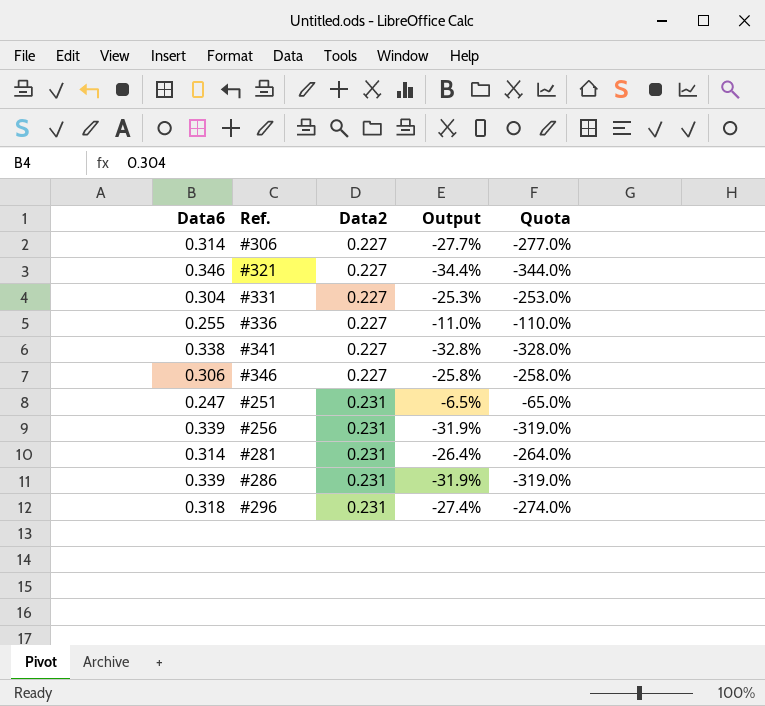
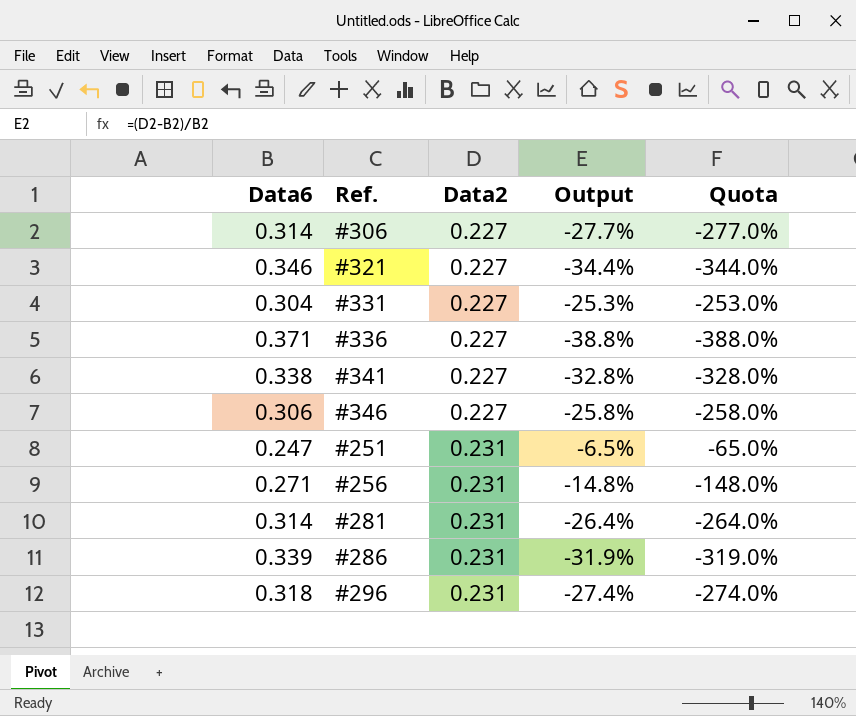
#336 | Data6: 0.255 -> 0.371
#336 | Output: -11.0% -> -38.8%
#336 | Quota: -110.0% -> -388.0%
#256 | Data6: 0.339 -> 0.271
#256 | Output: -31.9% -> -14.8%
#256 | Quota: -319.0% -> -148.0%

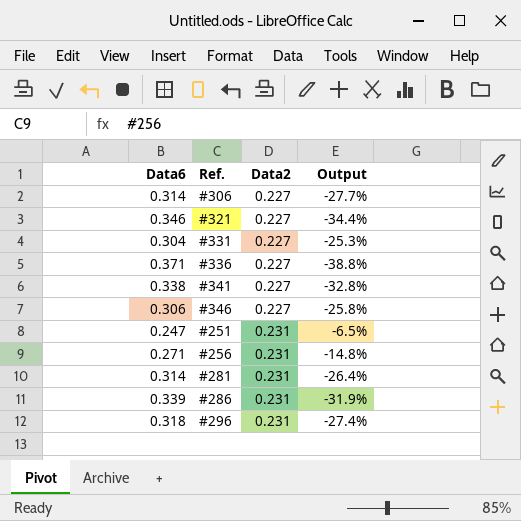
column Quota | formula: [Output] * 10 -> none

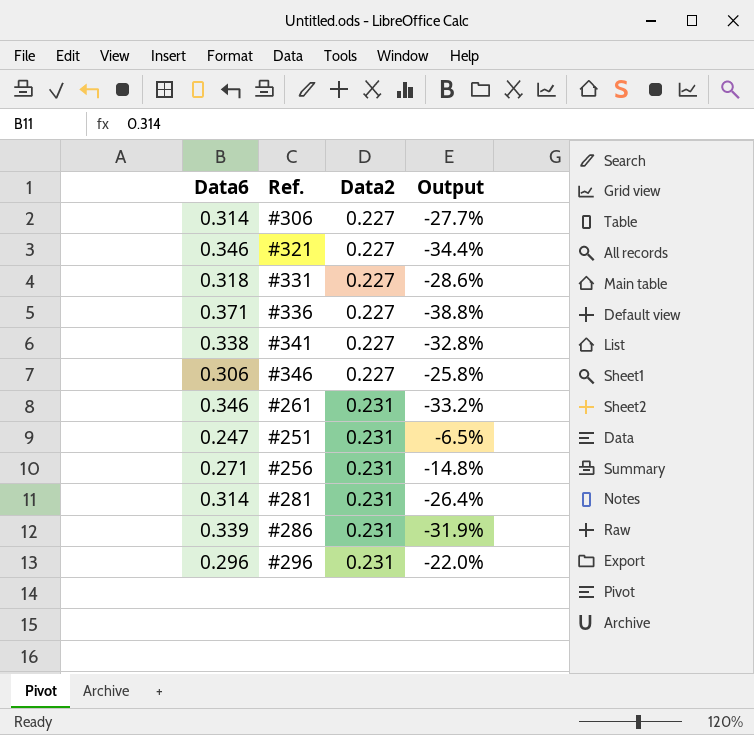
#331 | Data6: 0.304 -> 0.318
#331 | Output: -25.3% -> -28.6%
row #261: none -> 0.346 | 0.231 | -33.2%
#296 | Data6: 0.318 -> 0.296
#296 | Output: -27.4% -> -22.0%

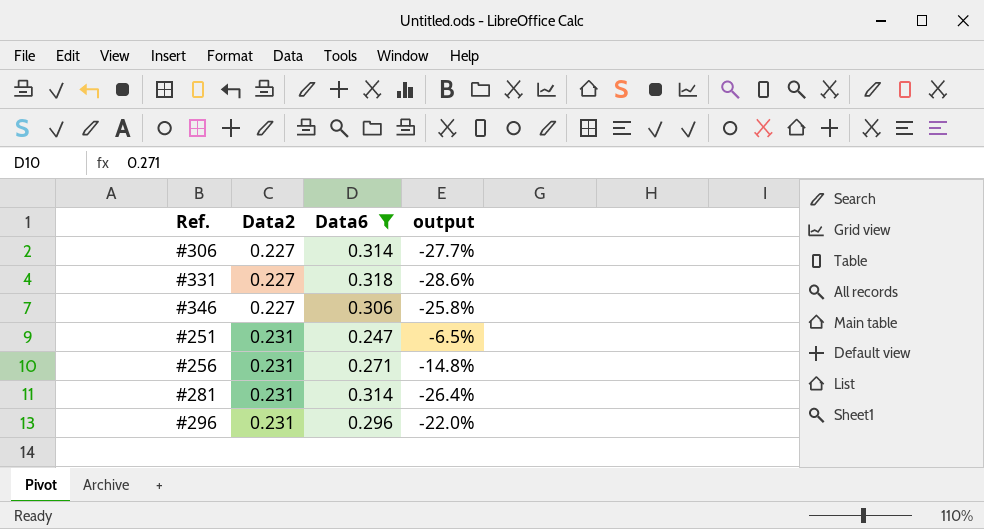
filter: none -> Data6 <= 0.318
column Data6 | position: 1 -> 3
column name: Output -> output

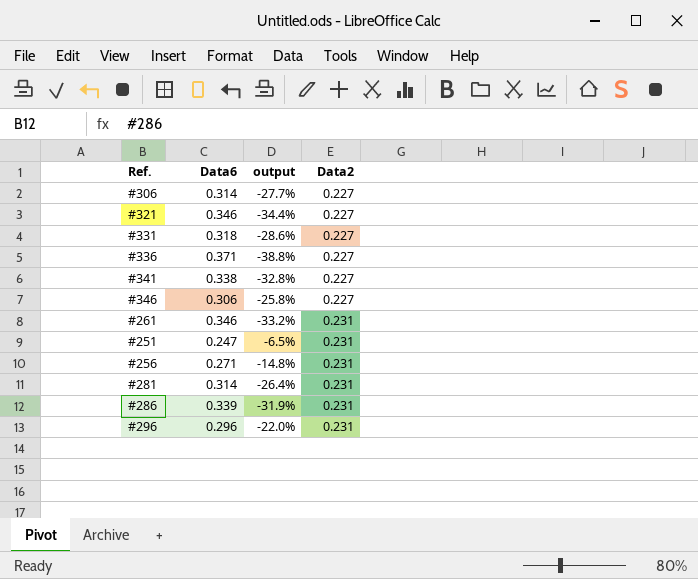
filter: Data6 <= 0.318 -> none
column Data2 | position: 2 -> 4

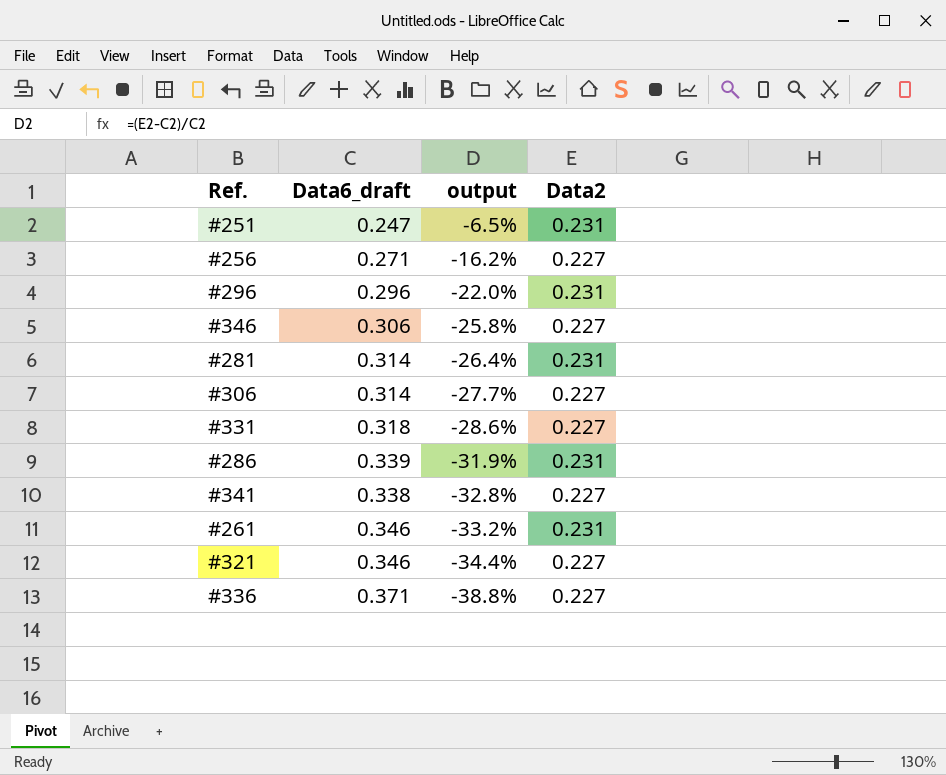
row order: Data2 ascending -> output descending
column name: Data6 -> Data6_draft
#256 | output: -14.8% -> -16.2%
#256 | Data2: 0.231 -> 0.227

